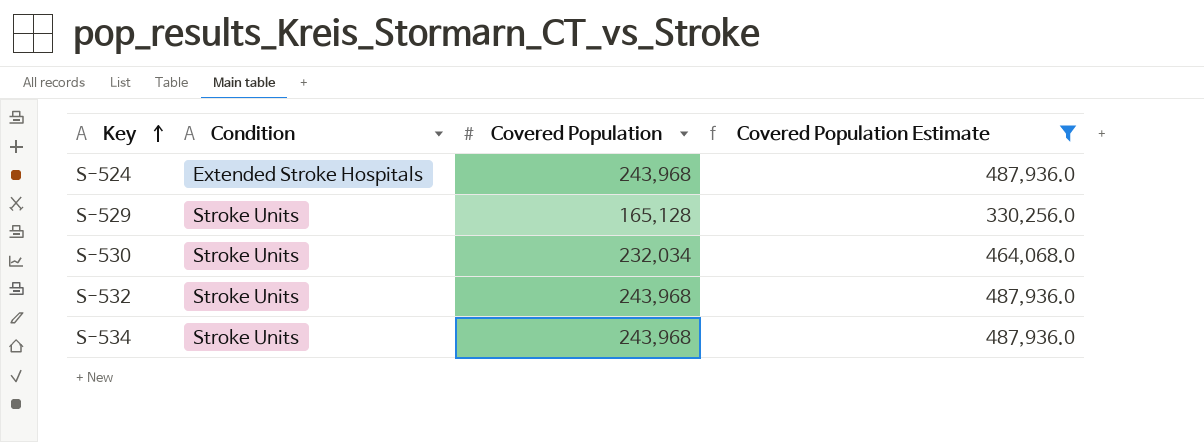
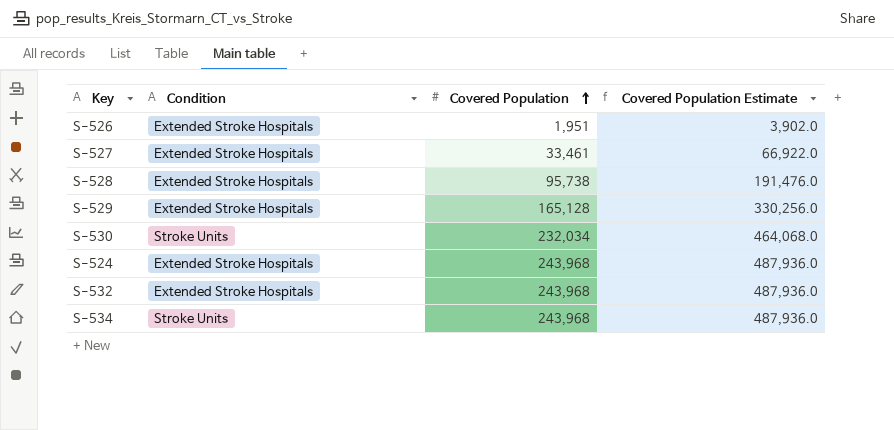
filter: Covered Population Estimate >= 330,256.0 -> none
row order: Key ascending -> Covered Population ascending
S-529 | Condition: Stroke Units -> Extended Stroke Hospitals
S-532 | Condition: Stroke Units -> Extended Stroke Hospitals

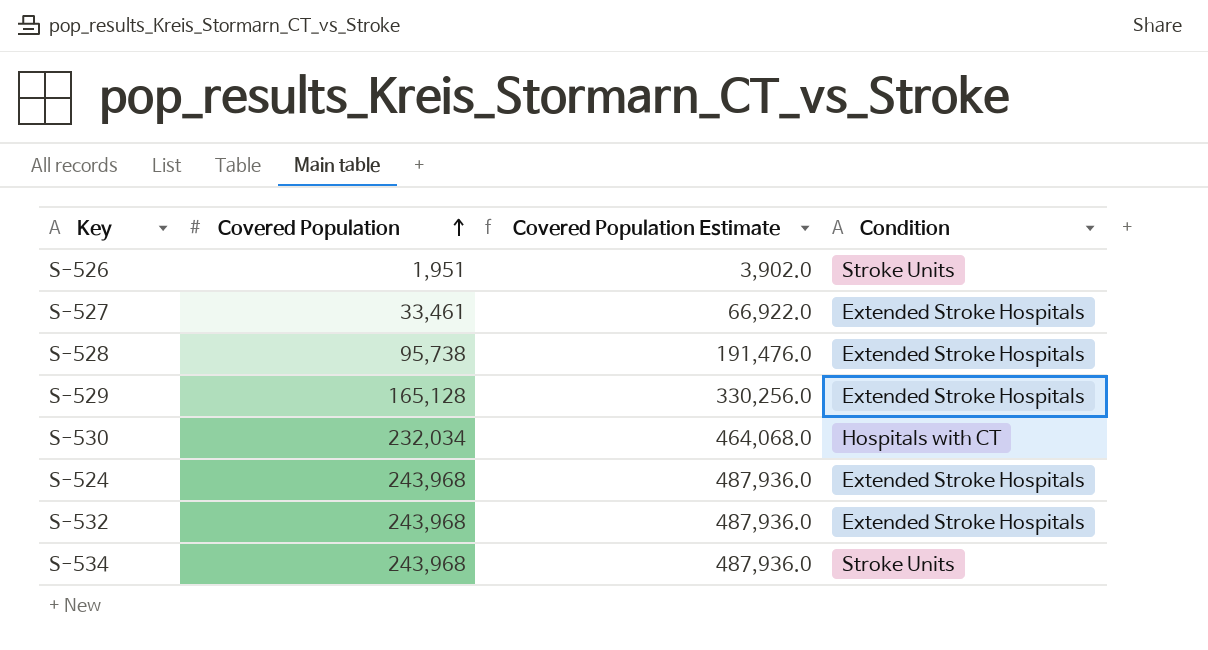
column Condition | position: 2 -> 4
S-526 | Condition: Extended Stroke Hospitals -> Stroke Units
S-530 | Condition: Stroke Units -> Hospitals with CT

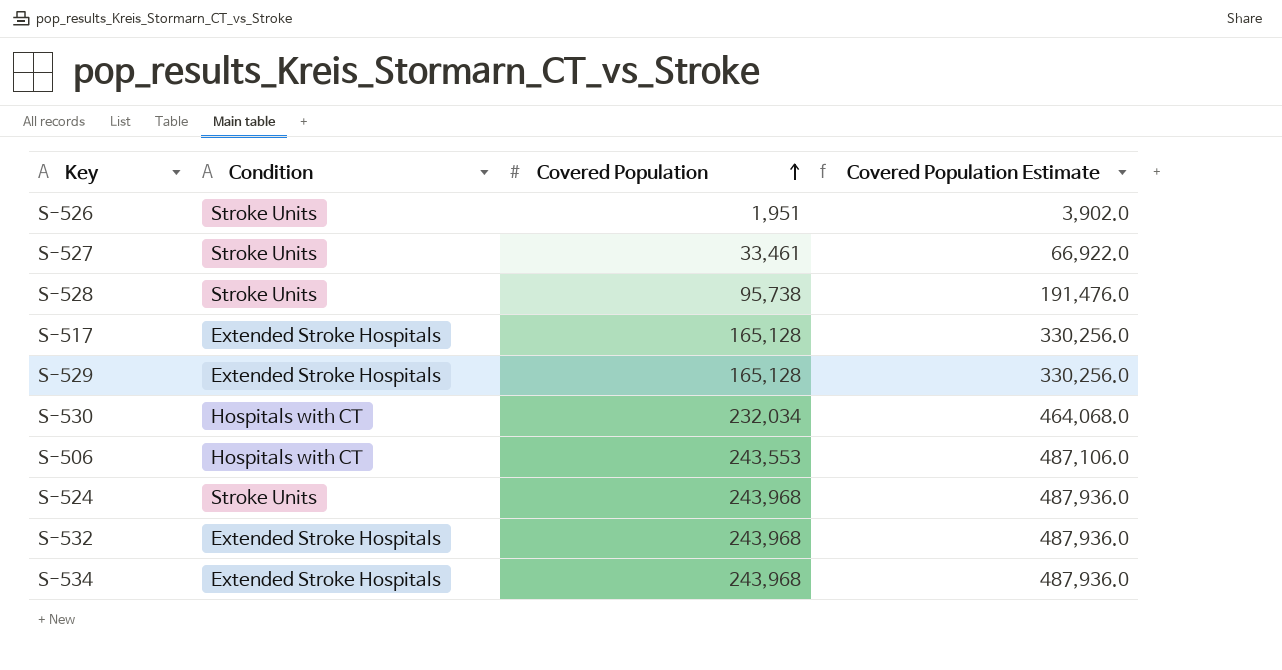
column Condition | position: 4 -> 2
S-527 | Condition: Extended Stroke Hospitals -> Stroke Units
S-528 | Condition: Extended Stroke Hospitals -> Stroke Units
row S-517: none -> Extended Stroke Hospitals | 165,128 | 330,256.0
row S-506: none -> Hospitals with CT | 243,553 | 487,106.0
S-524 | Condition: Extended Stroke Hospitals -> Stroke Units
S-534 | Condition: Stroke Units -> Extended Stroke Hospitals

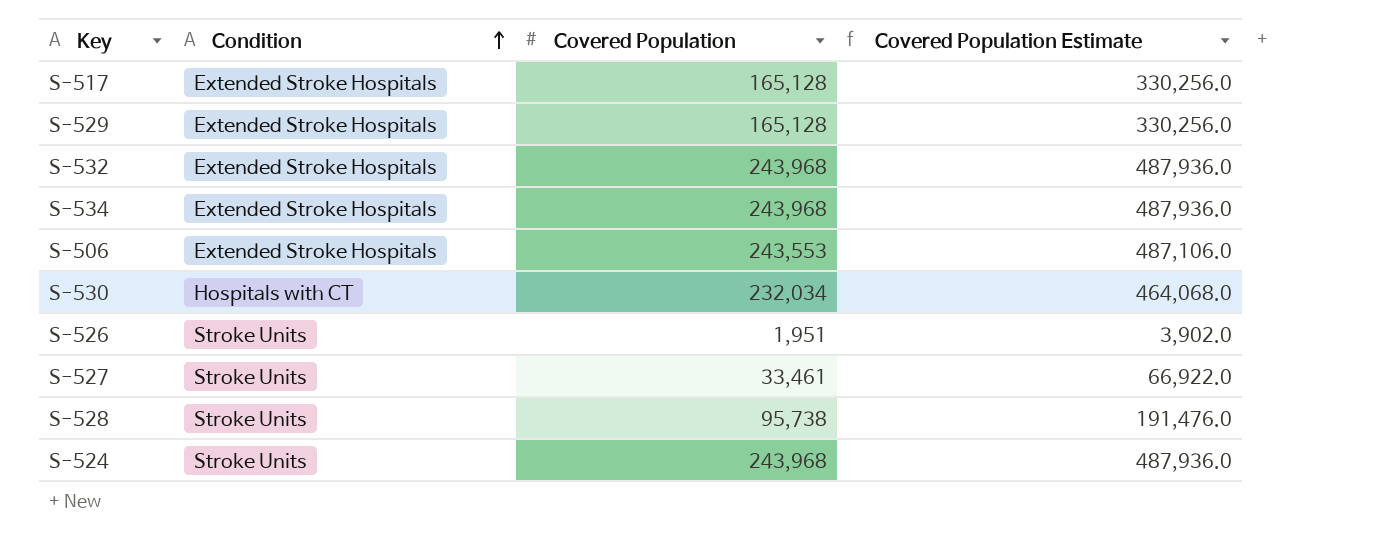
row order: Covered Population ascending -> Condition ascending
S-506 | Condition: Hospitals with CT -> Extended Stroke Hospitals

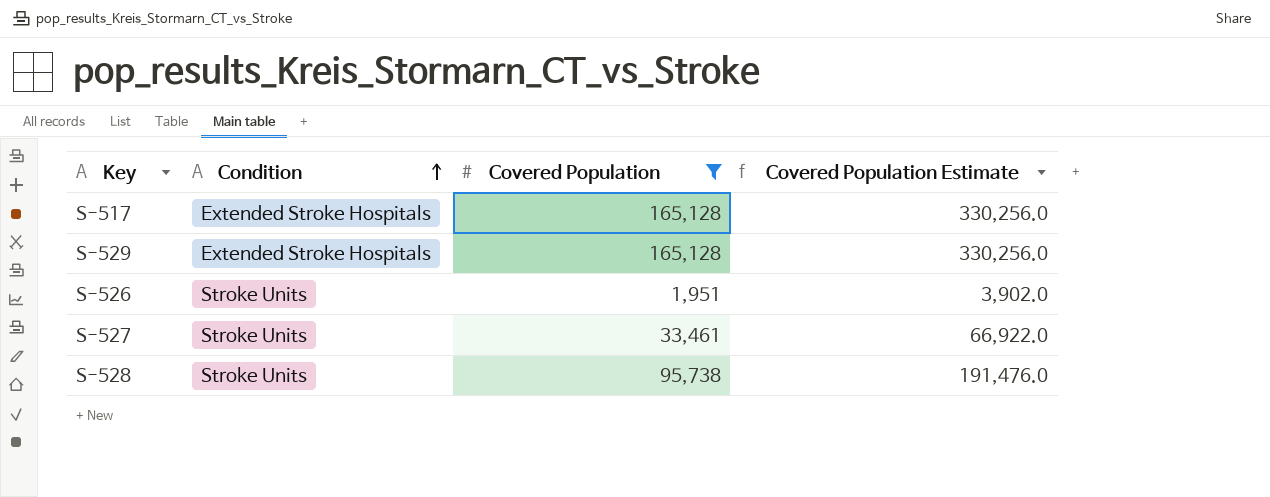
filter: none -> Covered Population <= 165,128

